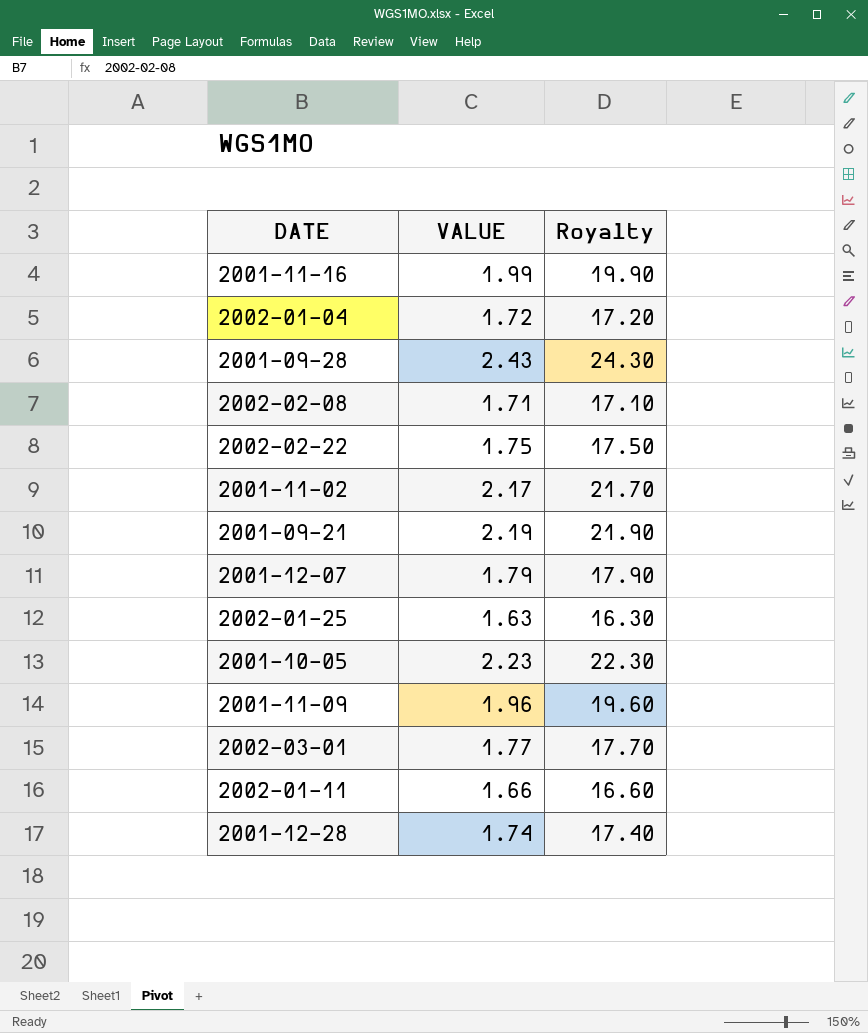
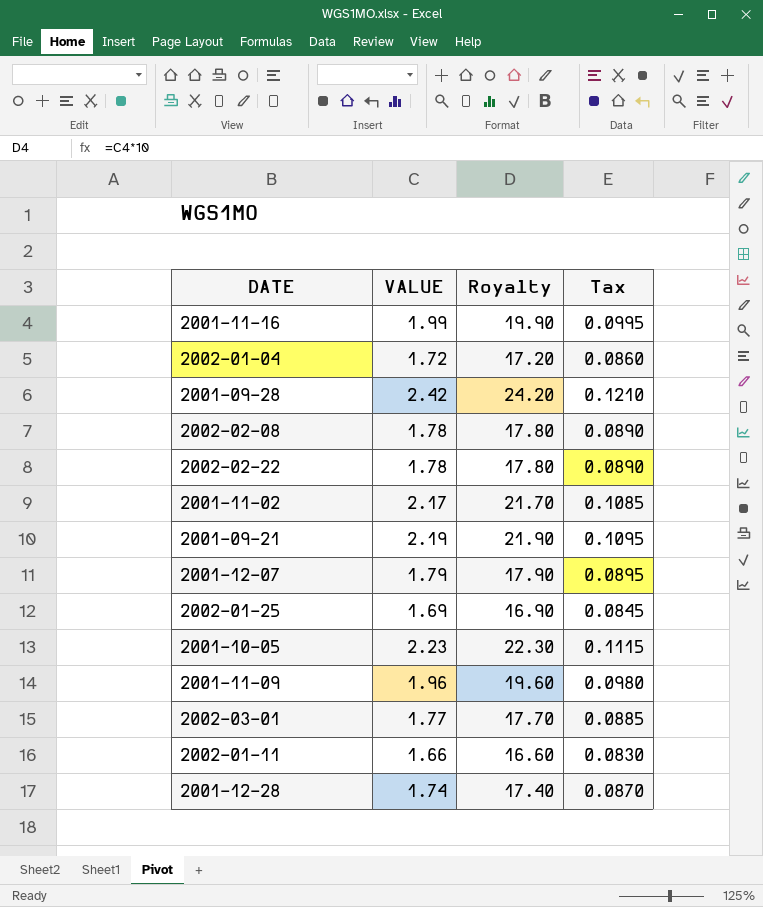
column Tax | formula: none -> [VALUE] * 0.05
2001-09-28 | VALUE: 2.43 -> 2.42
2001-09-28 | Royalty: 24.30 -> 24.20
2002-02-08 | VALUE: 1.71 -> 1.78
2002-02-08 | Royalty: 17.10 -> 17.80
2002-02-22 | VALUE: 1.75 -> 1.78
2002-02-22 | Royalty: 17.50 -> 17.80
2002-01-25 | VALUE: 1.63 -> 1.69
2002-01-25 | Royalty: 16.30 -> 16.90

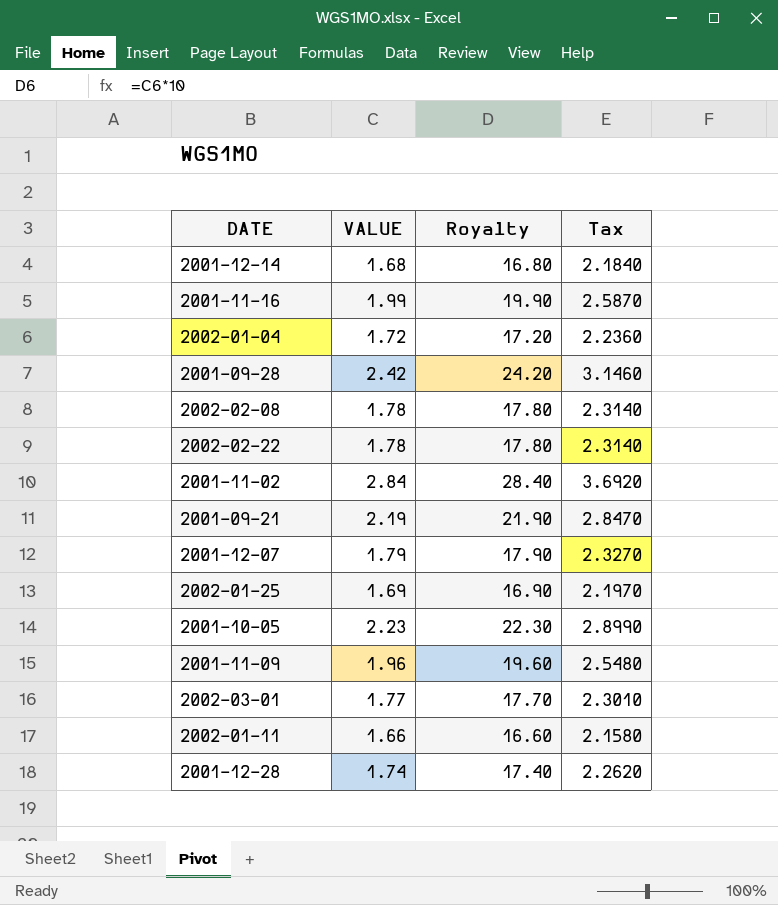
column Tax | formula: [VALUE] * 0.05 -> [VALUE] * 1.3
row 2001-12-14: none -> 1.68 | 16.80 | 2.1840
2001-11-02 | VALUE: 2.17 -> 2.84
2001-11-02 | Royalty: 21.70 -> 28.40

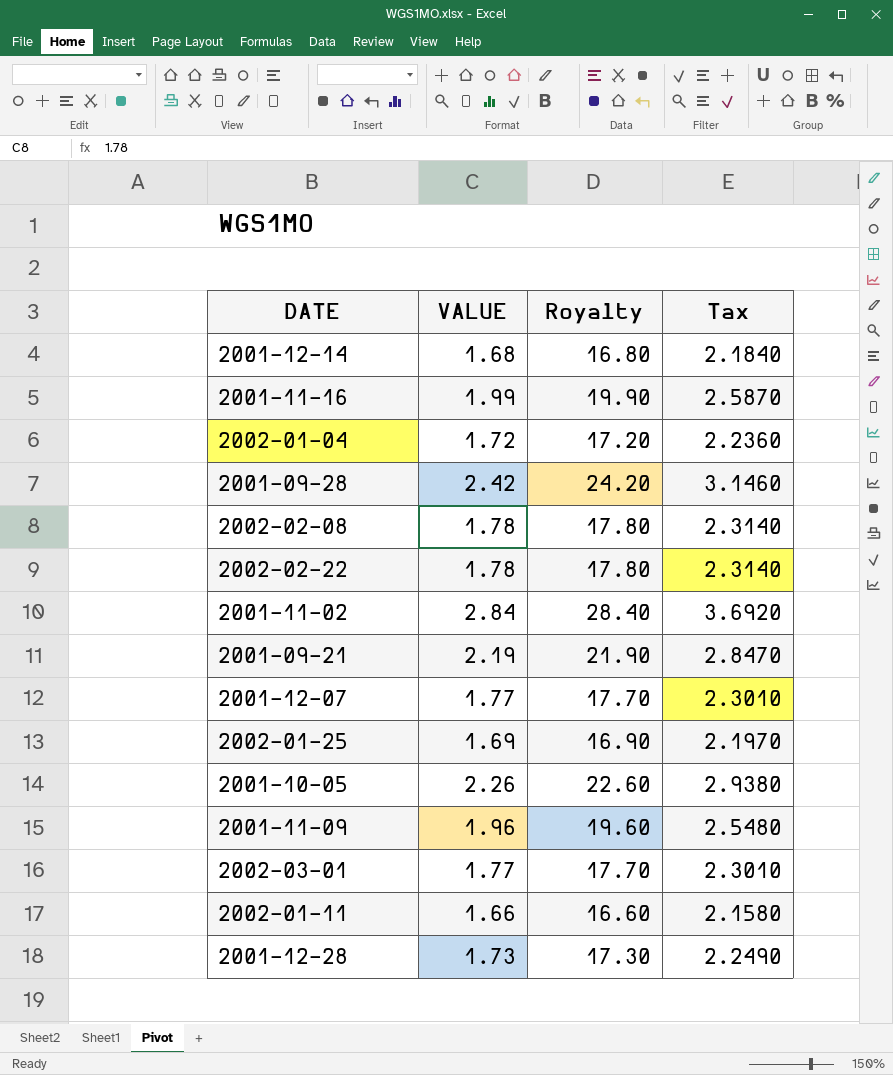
2001-12-07 | VALUE: 1.79 -> 1.77
2001-12-07 | Royalty: 17.90 -> 17.70
2001-12-07 | Tax: 2.3270 -> 2.3010
2001-10-05 | VALUE: 2.23 -> 2.26
2001-10-05 | Royalty: 22.30 -> 22.60
2001-10-05 | Tax: 2.8990 -> 2.9380
2001-12-28 | VALUE: 1.74 -> 1.73
2001-12-28 | Royalty: 17.40 -> 17.30
2001-12-28 | Tax: 2.2620 -> 2.2490

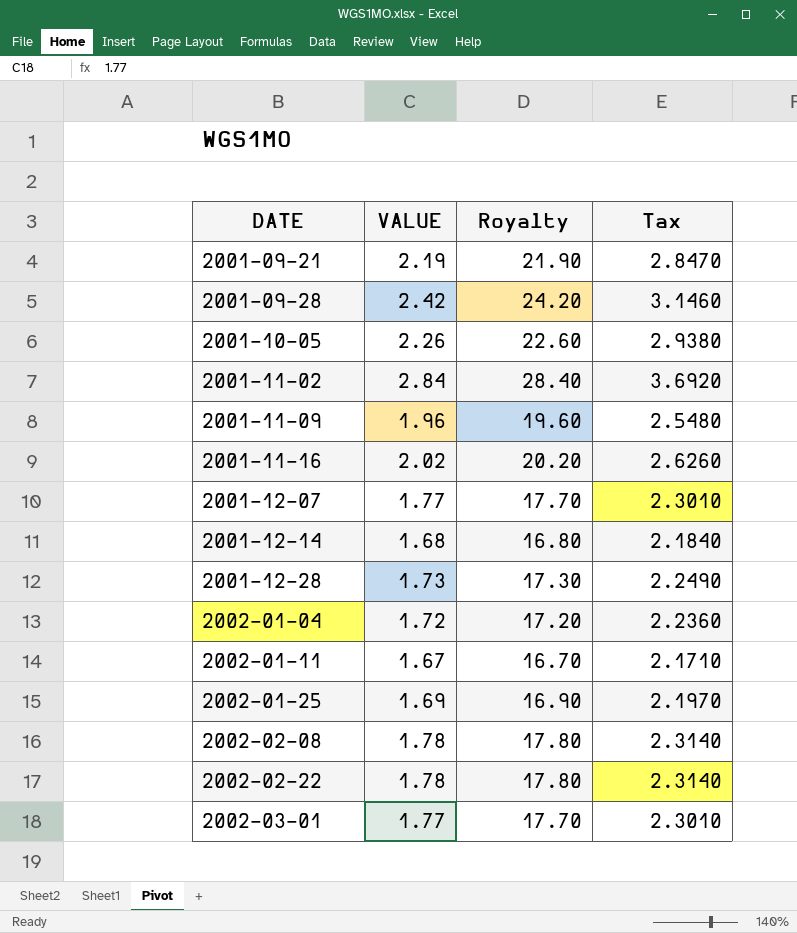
row order: none -> DATE ascending
2001-11-16 | VALUE: 1.99 -> 2.02
2001-11-16 | Royalty: 19.90 -> 20.20
2001-11-16 | Tax: 2.5870 -> 2.6260
2002-01-11 | VALUE: 1.66 -> 1.67
2002-01-11 | Royalty: 16.60 -> 16.70
2002-01-11 | Tax: 2.1580 -> 2.1710

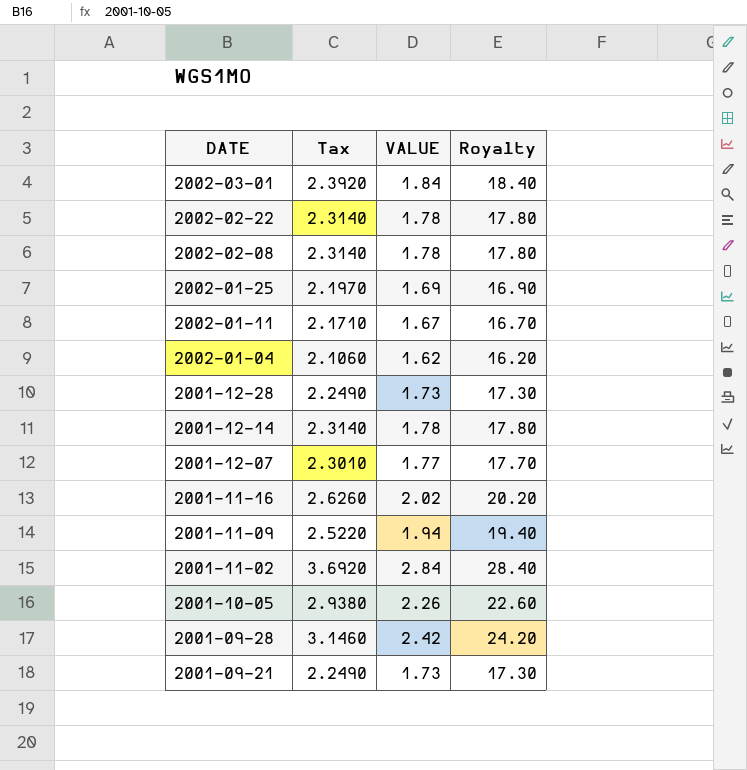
row order: DATE ascending -> DATE descending
column Tax | position: 4 -> 2
2002-03-01 | Tax: 2.3010 -> 2.3920
2002-03-01 | VALUE: 1.77 -> 1.84
2002-03-01 | Royalty: 17.70 -> 18.40
2002-01-04 | Tax: 2.2360 -> 2.1060
2002-01-04 | VALUE: 1.72 -> 1.62
2002-01-04 | Royalty: 17.20 -> 16.20
2001-12-14 | Tax: 2.1840 -> 2.3140
2001-12-14 | VALUE: 1.68 -> 1.78
2001-12-14 | Royalty: 16.80 -> 17.80
2001-11-09 | Tax: 2.5480 -> 2.5220
2001-11-09 | VALUE: 1.96 -> 1.94
2001-11-09 | Royalty: 19.60 -> 19.40
2001-09-21 | Tax: 2.8470 -> 2.2490
2001-09-21 | VALUE: 2.19 -> 1.73
2001-09-21 | Royalty: 21.90 -> 17.30

